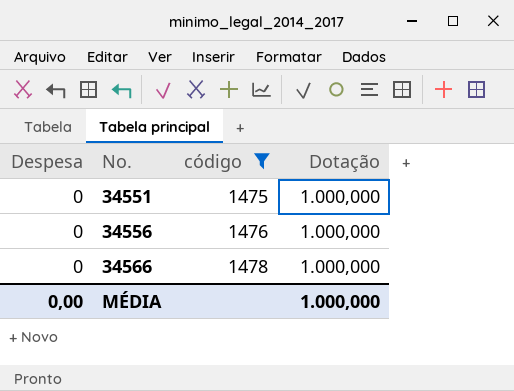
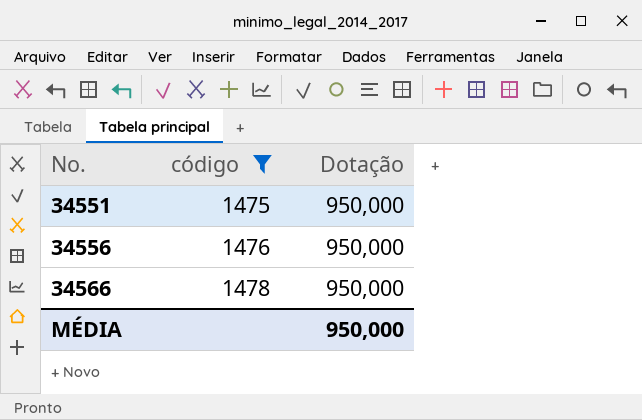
column Despesa | position: 1 -> none
34551 | Dotação: 1.000,000 -> 950,000
34556 | Dotação: 1.000,000 -> 950,000
34566 | Dotação: 1.000,000 -> 950,000
MÉDIA | Dotação: 1.000,000 -> 950,000

